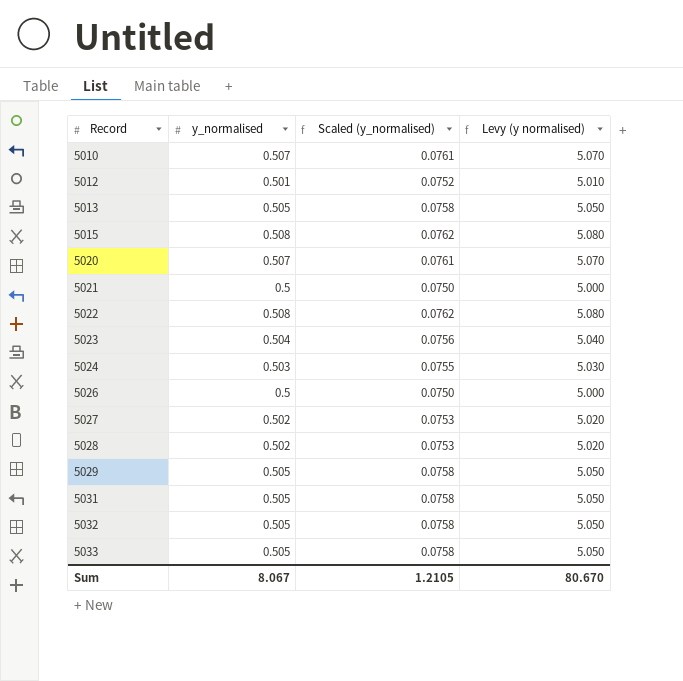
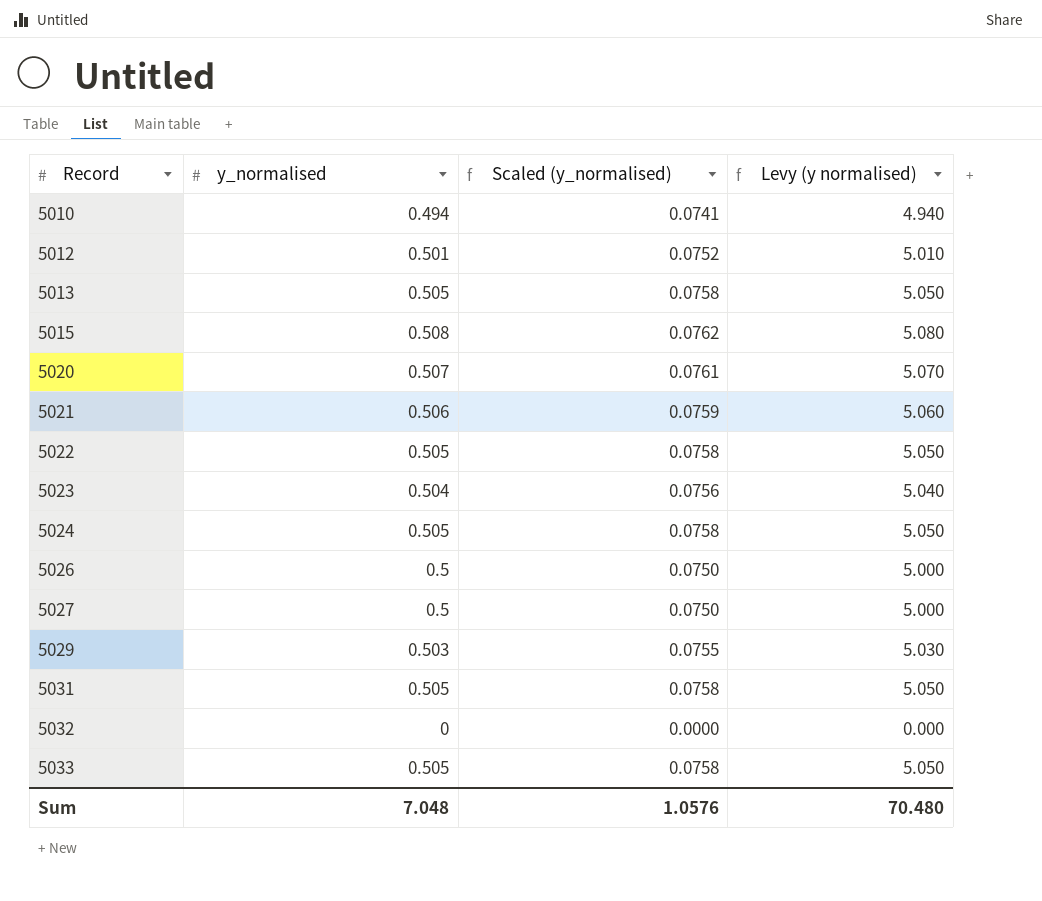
row 5028: 0.502 | 0.0753 | 5.020 -> none
5010 | y_normalised: 0.507 -> 0.494
5010 | Scaled (y_normalised): 0.0761 -> 0.0741
5010 | Levy (y normalised): 5.070 -> 4.940
5021 | y_normalised: 0.5 -> 0.506
5021 | Scaled (y_normalised): 0.0750 -> 0.0759
5021 | Levy (y normalised): 5.000 -> 5.060
5022 | y_normalised: 0.508 -> 0.505
5022 | Scaled (y_normalised): 0.0762 -> 0.0758
5022 | Levy (y normalised): 5.080 -> 5.050
5024 | y_normalised: 0.503 -> 0.505
5024 | Scaled (y_normalised): 0.0755 -> 0.0758
5024 | Levy (y normalised): 5.030 -> 5.050
5027 | y_normalised: 0.502 -> 0.5
5027 | Scaled (y_normalised): 0.0753 -> 0.0750
5027 | Levy (y normalised): 5.020 -> 5.000
5029 | y_normalised: 0.505 -> 0.503
5029 | Scaled (y_normalised): 0.0758 -> 0.0755
5029 | Levy (y normalised): 5.050 -> 5.030
5032 | y_normalised: 0.505 -> 0
5032 | Scaled (y_normalised): 0.0758 -> 0.0000
5032 | Levy (y normalised): 5.050 -> 0.000
Sum | y_normalised: 8.067 -> 7.048
Sum | Scaled (y_normalised): 1.2105 -> 1.0576
Sum | Levy (y normalised): 80.670 -> 70.480

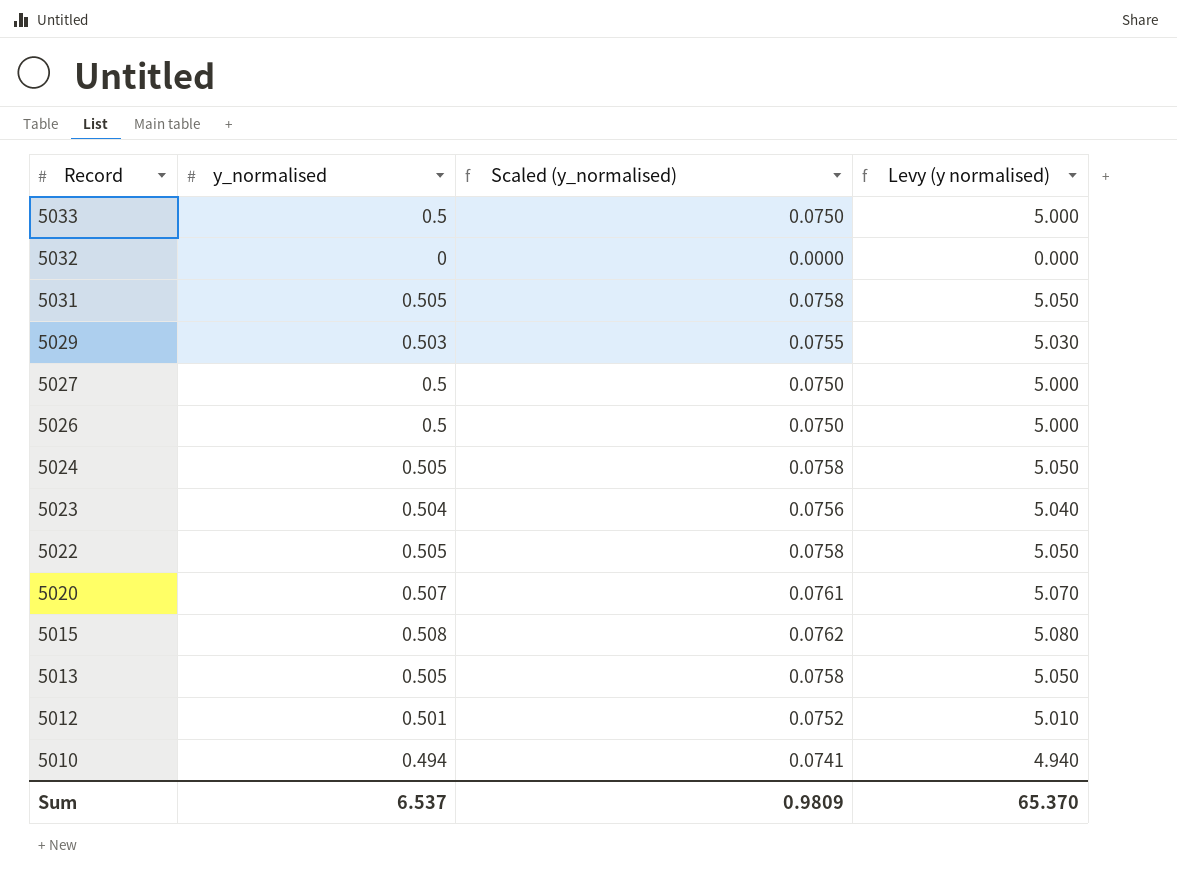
row order: Record ascending -> Record descending
row 5021: 0.506 | 0.0759 | 5.060 -> none
5033 | y_normalised: 0.505 -> 0.5
5033 | Scaled (y_normalised): 0.0758 -> 0.0750
5033 | Levy (y normalised): 5.050 -> 5.000
Sum | y_normalised: 7.048 -> 6.537
Sum | Scaled (y_normalised): 1.0576 -> 0.9809
Sum | Levy (y normalised): 70.480 -> 65.370

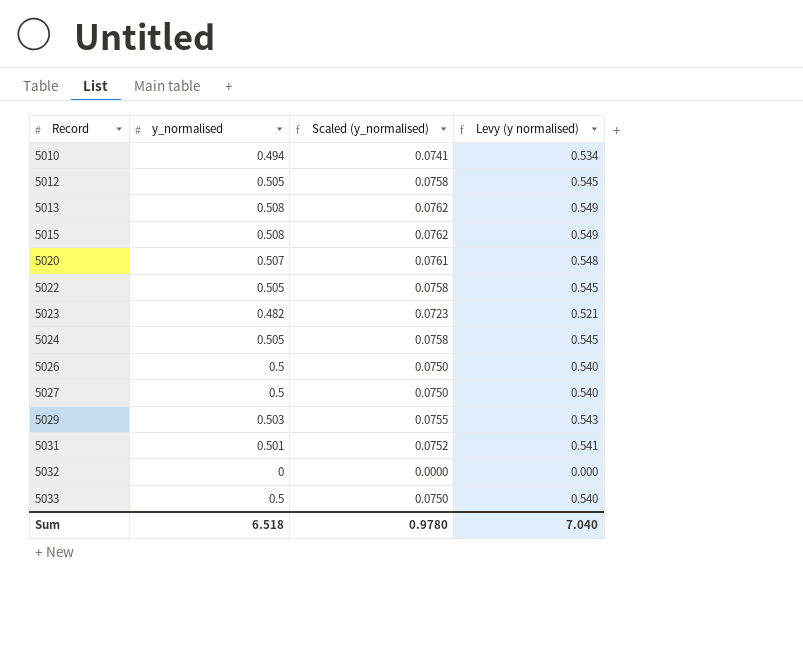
row order: Record descending -> Record ascending
column Levy (y normalised) | formula: [y_normalised] * 10 -> [y_normalised] * 1.08
5012 | y_normalised: 0.501 -> 0.505
5012 | Scaled (y_normalised): 0.0752 -> 0.0758
5013 | y_normalised: 0.505 -> 0.508
5013 | Scaled (y_normalised): 0.0758 -> 0.0762
5023 | y_normalised: 0.504 -> 0.482
5023 | Scaled (y_normalised): 0.0756 -> 0.0723
5031 | y_normalised: 0.505 -> 0.501
5031 | Scaled (y_normalised): 0.0758 -> 0.0752
Sum | y_normalised: 6.537 -> 6.518
Sum | Scaled (y_normalised): 0.9809 -> 0.9780
Sum | Levy (y normalised): 65.370 -> 7.040

